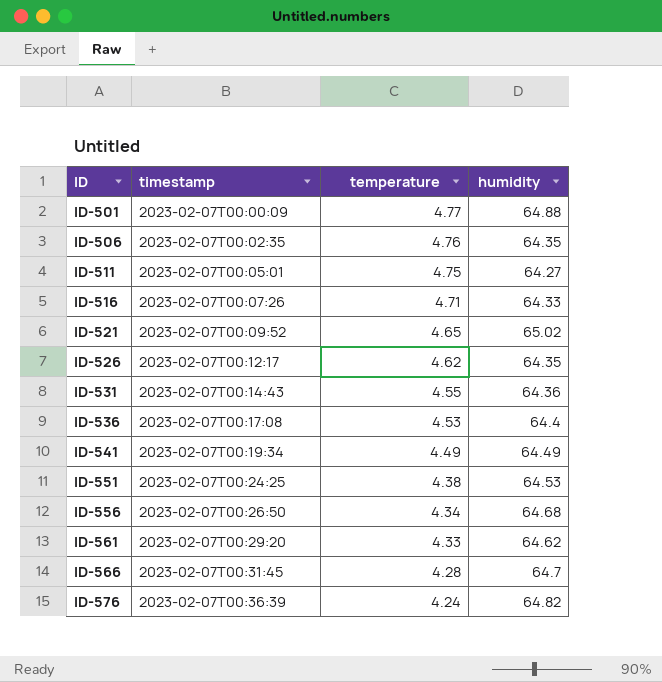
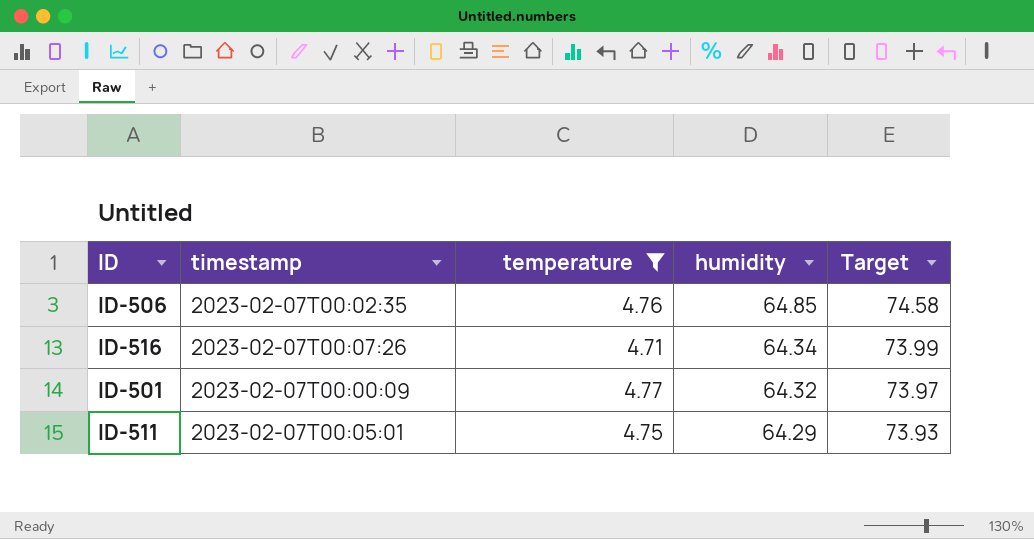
filter: none -> temperature >= 4.71
row order: ID ascending -> humidity descending
column Target | formula: none -> [humidity] * 1.15
ID-506 | humidity: 64.35 -> 64.85
ID-516 | humidity: 64.33 -> 64.34
ID-501 | humidity: 64.88 -> 64.32
ID-511 | humidity: 64.27 -> 64.29

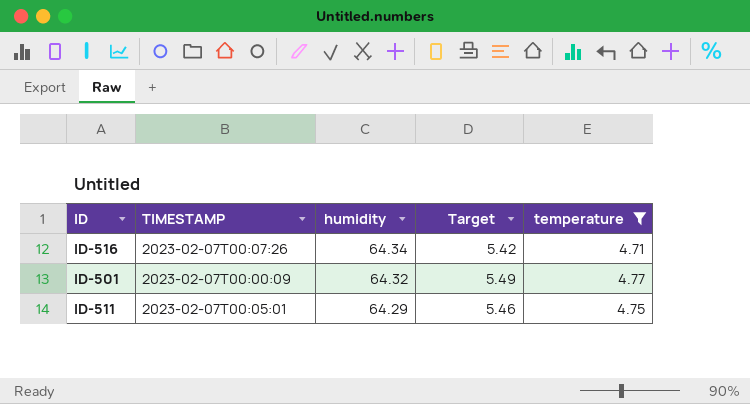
column name: timestamp -> TIMESTAMP
column Target | formula: [humidity] * 1.15 -> [temperature] * 1.15
column temperature | position: 3 -> 5
row ID-506: 2023-02-07T00:02:35 | 4.76 | 64.85 | 74.58 -> none

